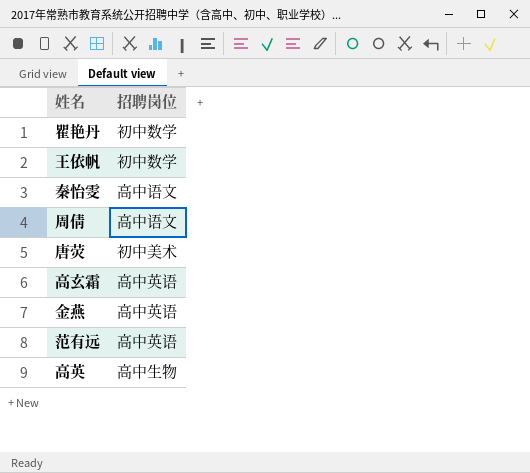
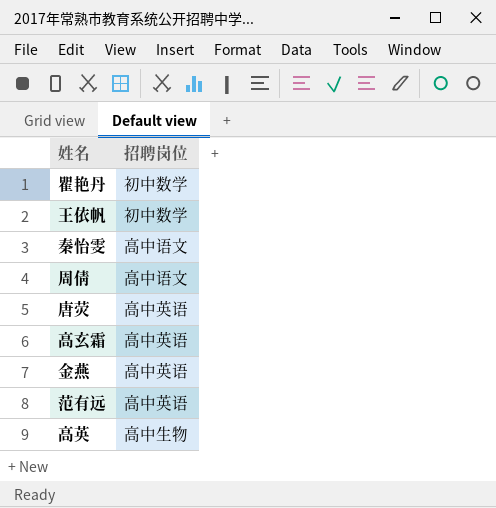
唐荧 | 招聘岗位: 初中美术 -> 高中英语

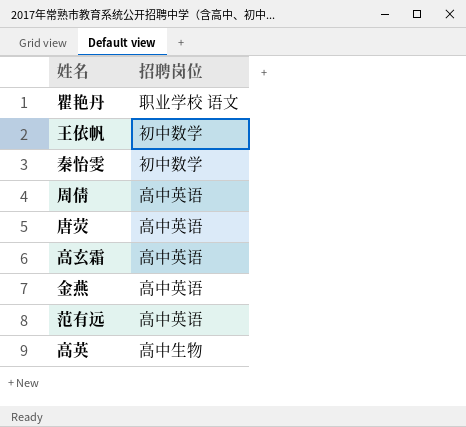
瞿艳丹 | 招聘岗位: 初中数学 -> 职业学校 语文
秦怡雯 | 招聘岗位: 高中语文 -> 初中数学
周倩 | 招聘岗位: 高中语文 -> 高中英语

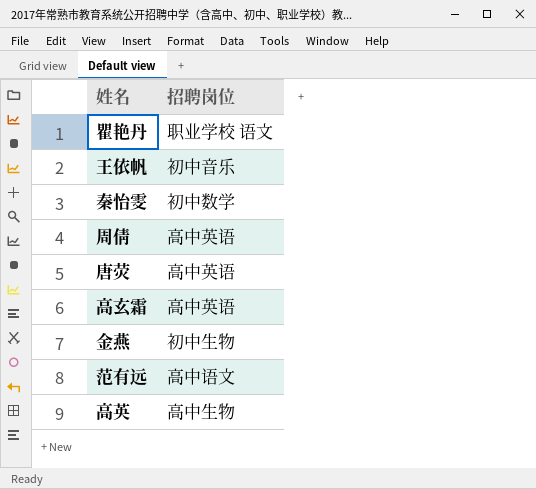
王依帆 | 招聘岗位: 初中数学 -> 初中音乐
金燕 | 招聘岗位: 高中英语 -> 初中生物
范有远 | 招聘岗位: 高中英语 -> 高中语文

